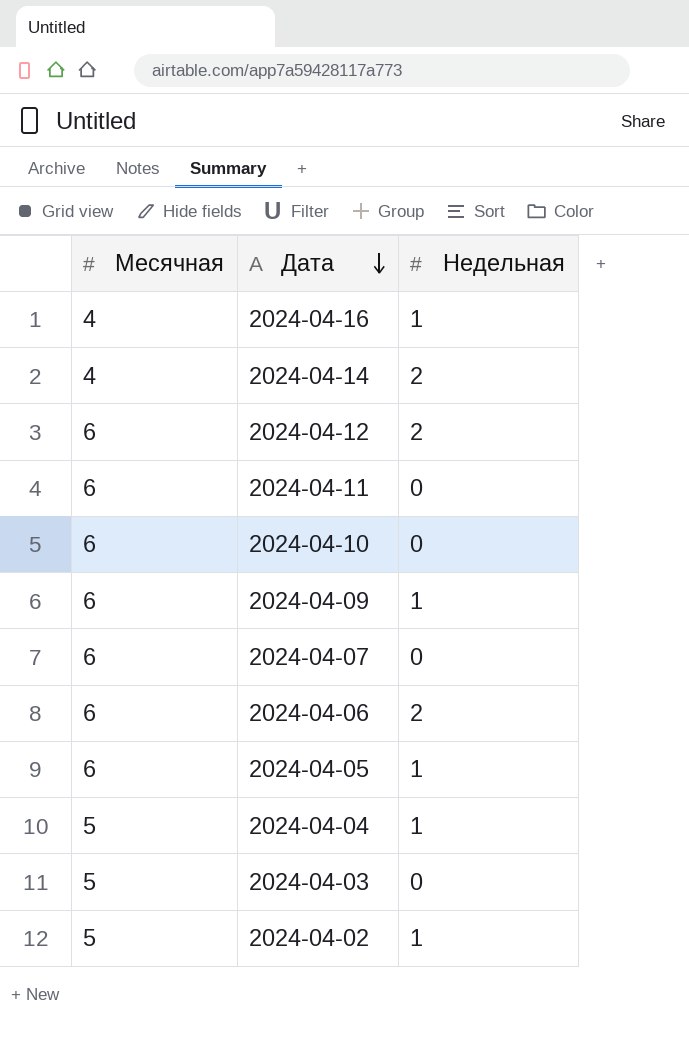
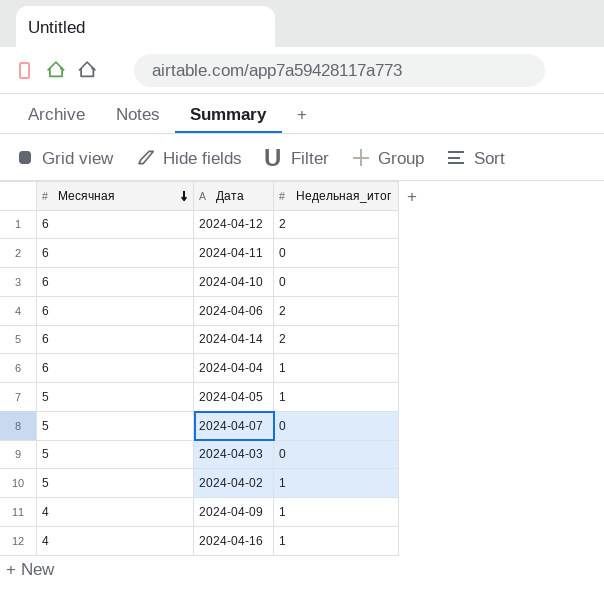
row order: Дата descending -> Месячная descending
column name: Недельная -> Недельная_итог
2024-04-14 | Месячная: 4 -> 6
2024-04-04 | Месячная: 5 -> 6
2024-04-05 | Месячная: 6 -> 5
2024-04-07 | Месячная: 6 -> 5
2024-04-09 | Месячная: 6 -> 4

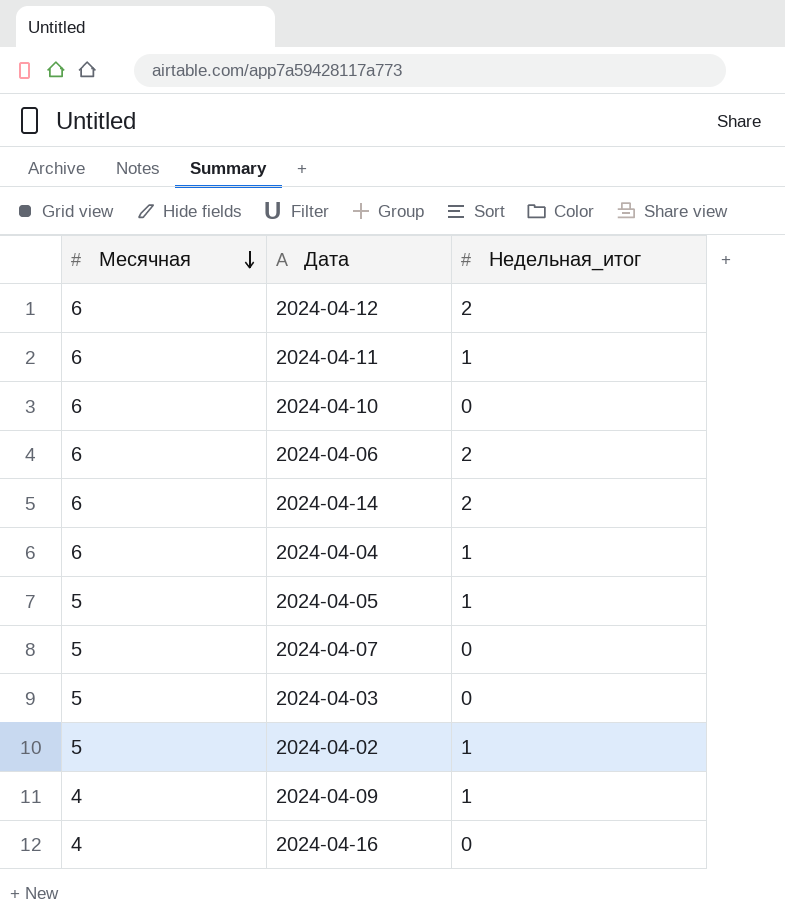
2024-04-11 | Недельная_итог: 0 -> 1
2024-04-16 | Недельная_итог: 1 -> 0

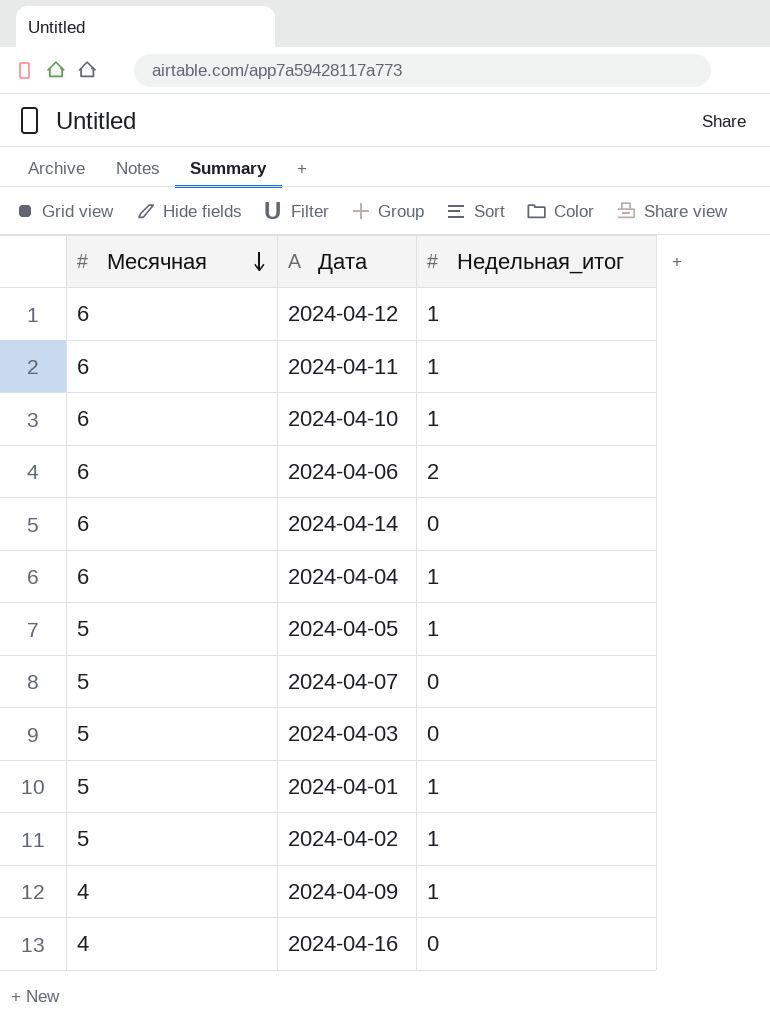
2024-04-12 | Недельная_итог: 2 -> 1
2024-04-10 | Недельная_итог: 0 -> 1
2024-04-14 | Недельная_итог: 2 -> 0
row 2024-04-01: none -> 5 | 1

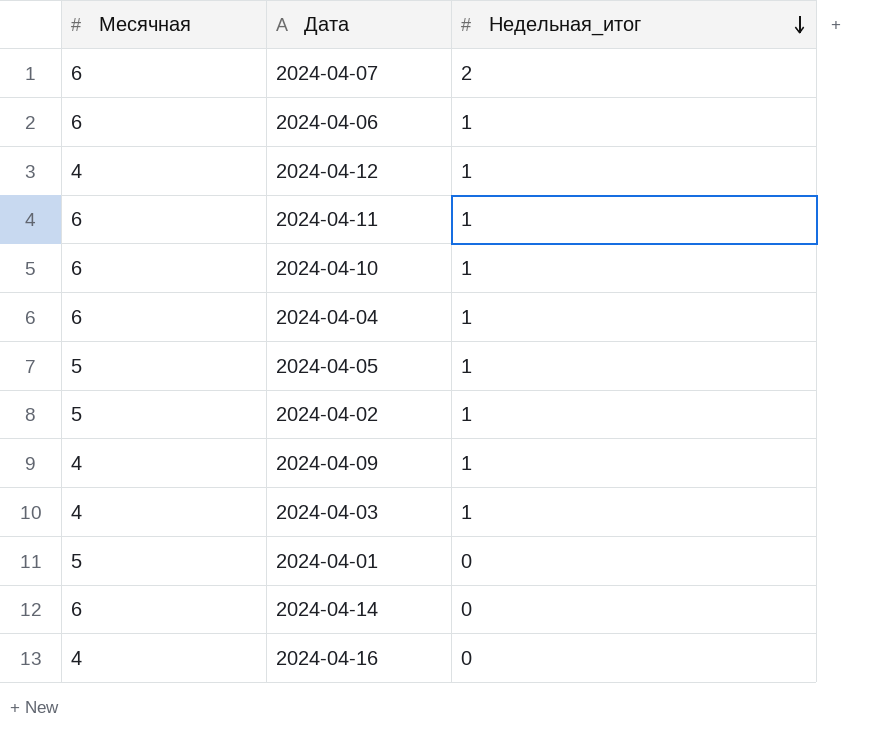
row order: Месячная descending -> Недельная_итог descending
2024-04-07 | Месячная: 5 -> 6
2024-04-07 | Недельная_итог: 0 -> 2
2024-04-06 | Недельная_итог: 2 -> 1
2024-04-12 | Месячная: 6 -> 4
2024-04-03 | Месячная: 5 -> 4
2024-04-03 | Недельная_итог: 0 -> 1
2024-04-01 | Недельная_итог: 1 -> 0

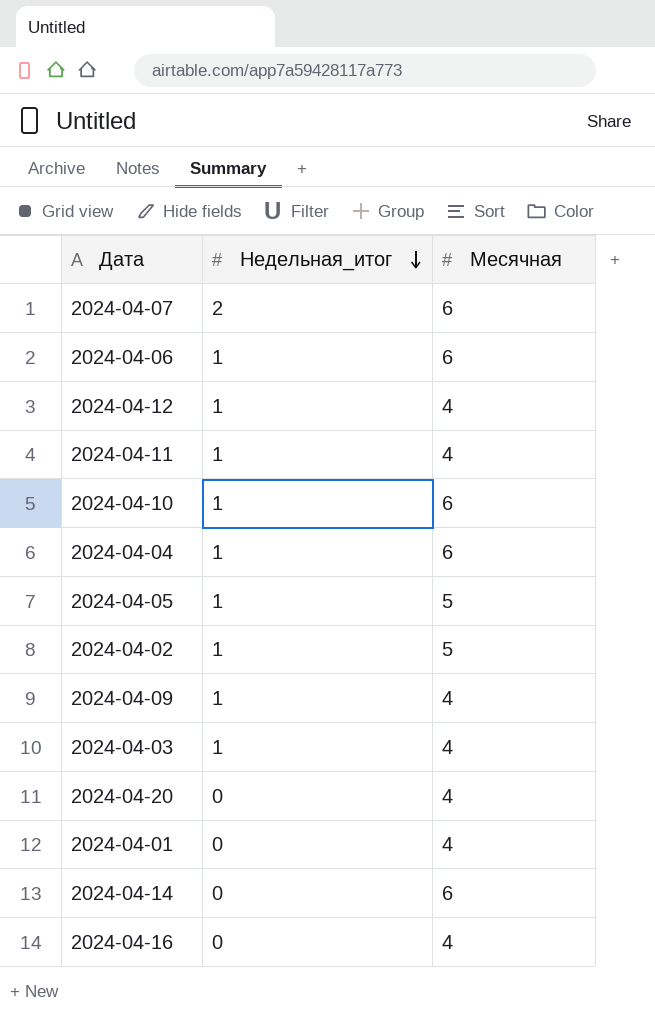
column Месячная | position: 1 -> 3
2024-04-11 | Месячная: 6 -> 4
row 2024-04-20: none -> 0 | 4
2024-04-01 | Месячная: 5 -> 4

